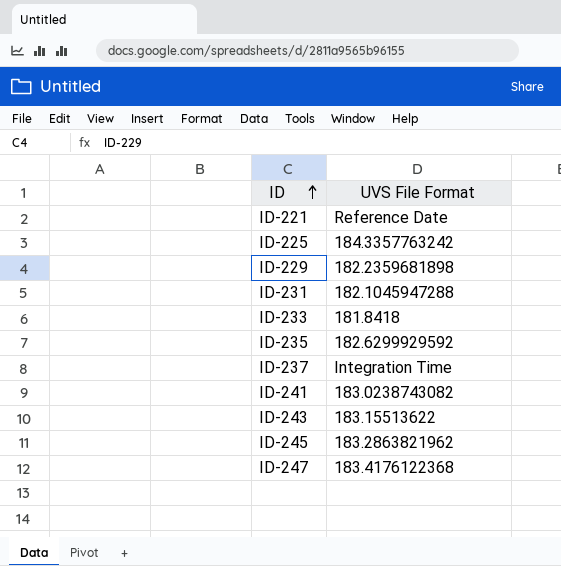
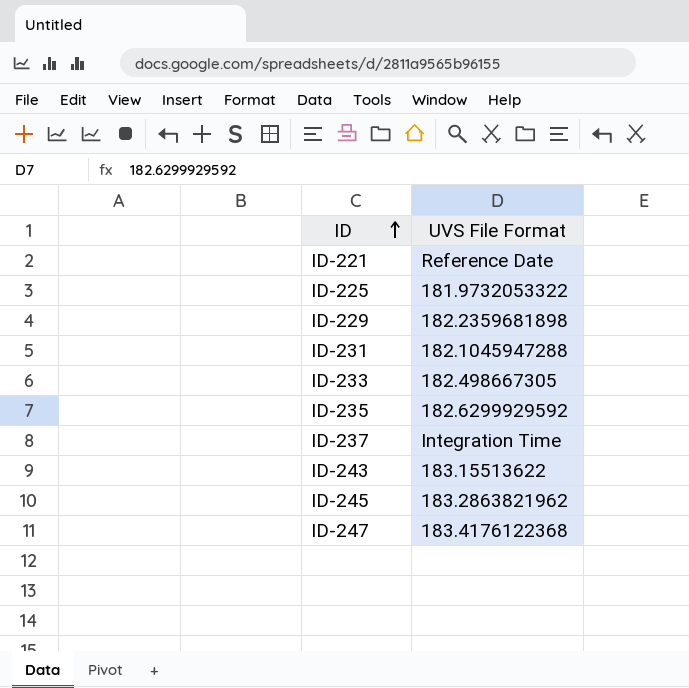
row ID-241: 183.0238743082 -> none
ID-225 | UVS File Format: 184.3357763242 -> 181.9732053322
ID-233 | UVS File Format: 181.8418 -> 182.498667305

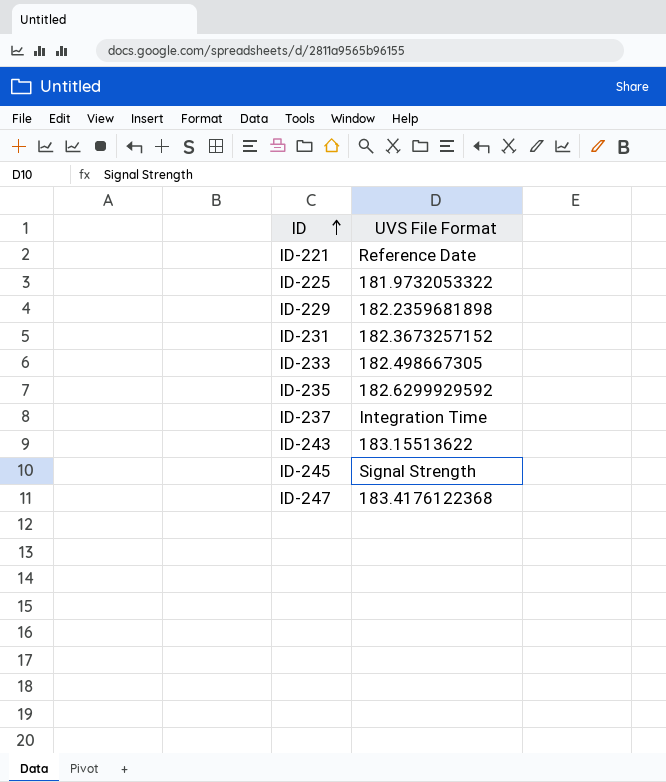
ID-231 | UVS File Format: 182.1045947288 -> 182.3673257152
ID-245 | UVS File Format: 183.2863821962 -> Signal Strength

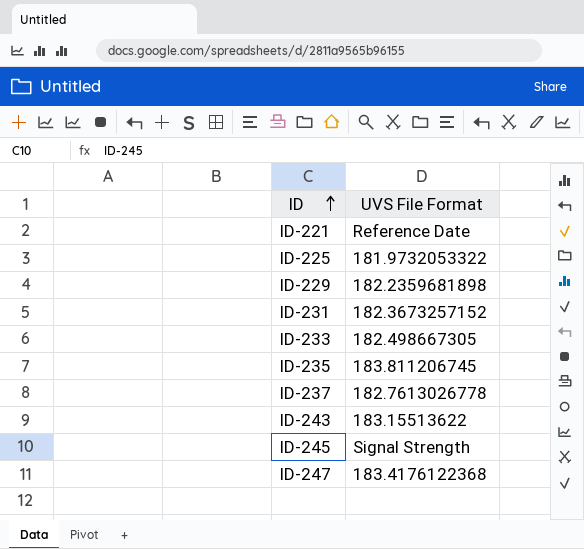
ID-235 | UVS File Format: 182.6299929592 -> 183.811206745
ID-237 | UVS File Format: Integration Time -> 182.7613026778

